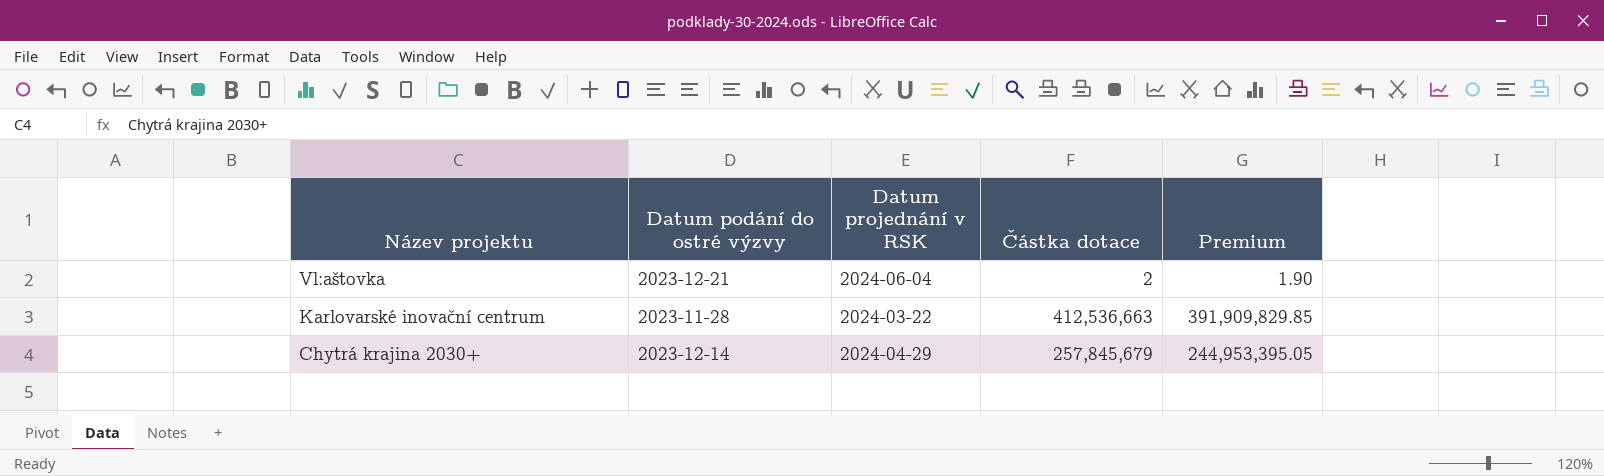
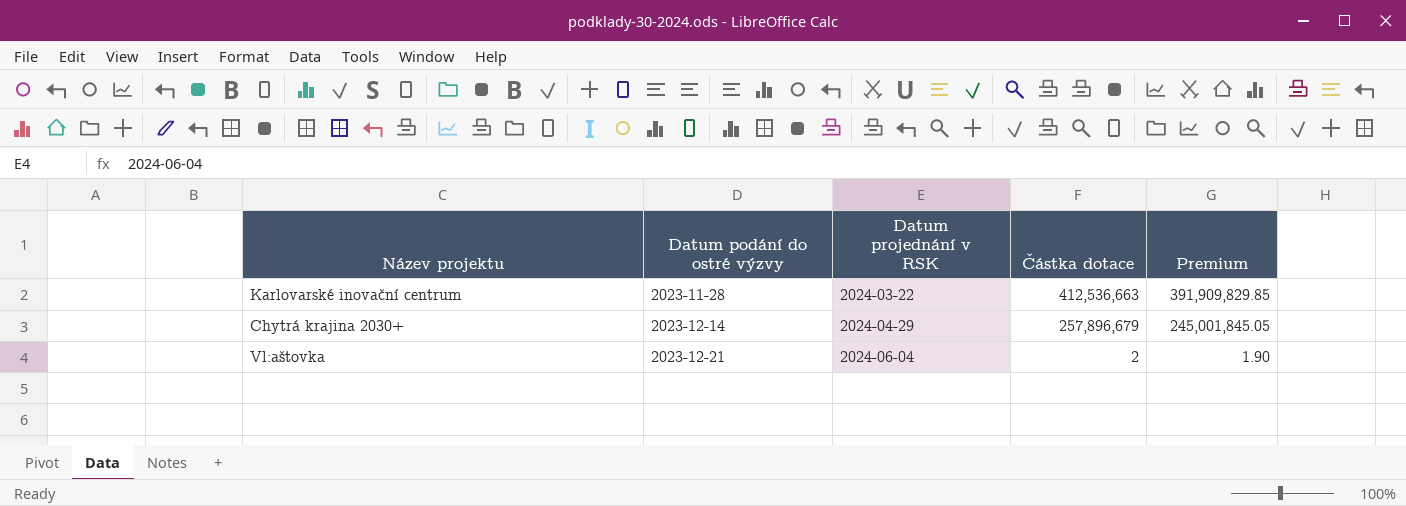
row order: Název projektu descending -> Datum podání do ostré výzvy ascending
Chytrá krajina 2030+ | Částka dotace: 257,845,679 -> 257,896,679
Chytrá krajina 2030+ | Premium: 244,953,395.05 -> 245,001,845.05

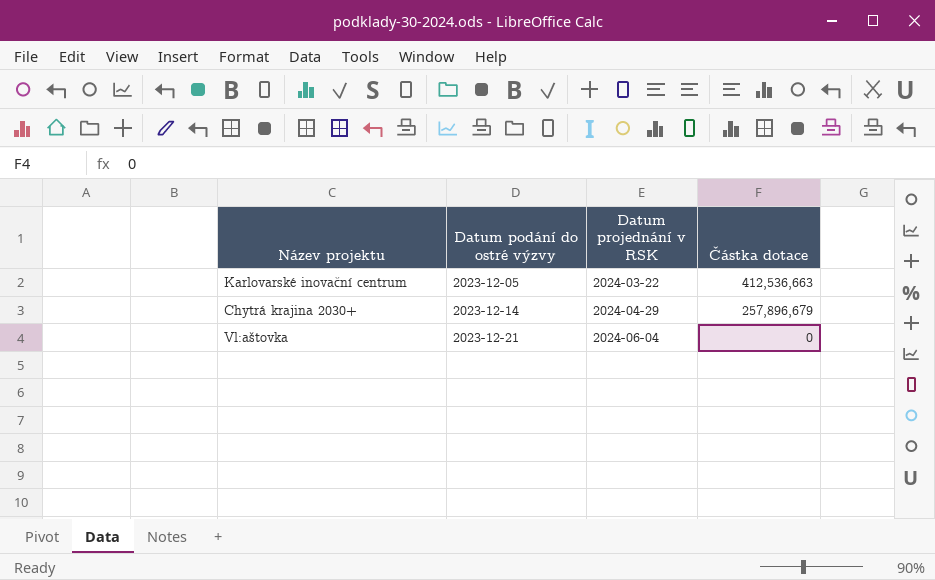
column Premium | formula: [Částka dotace] * 0.95 -> none
Karlovarské inovační centrum | Datum podání do ostré výzvy: 2023-11-28 -> 2023-12-05
Vl:aštovka | Částka dotace: 2 -> 0

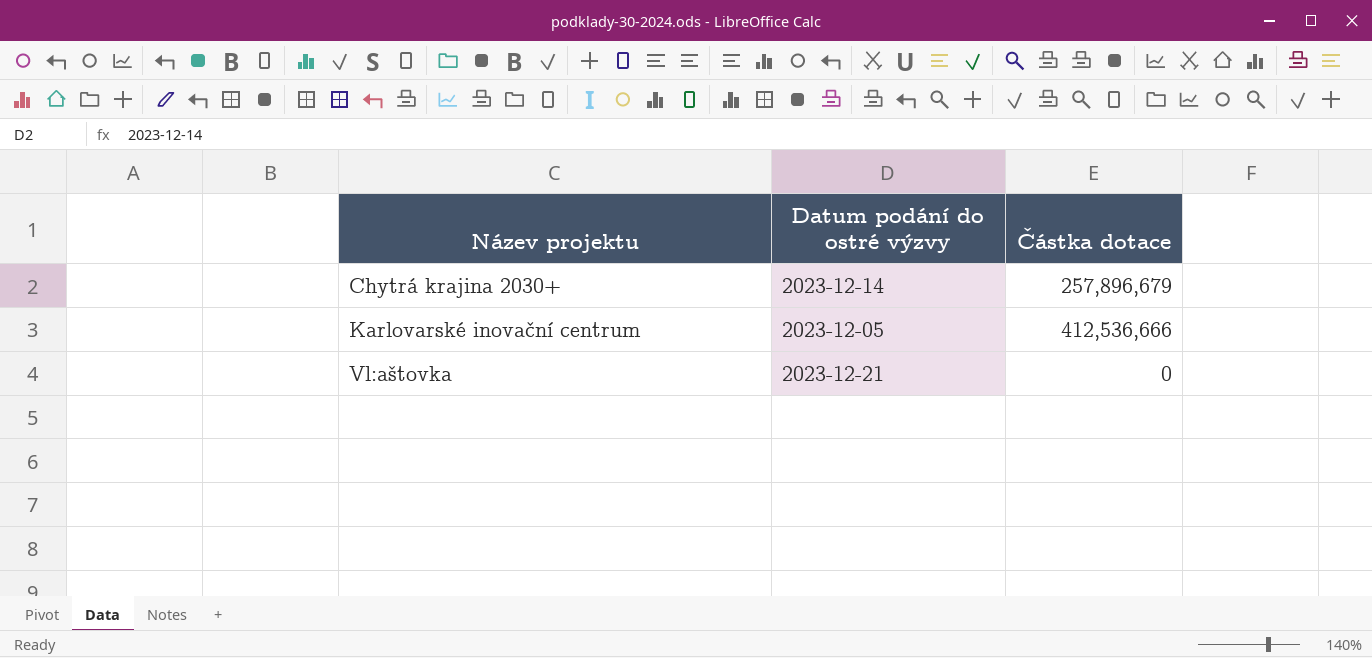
row order: Datum podání do ostré výzvy ascending -> Název projektu ascending
column Datum projednání v RSK | position: 3 -> none
Karlovarské inovační centrum | Částka dotace: 412,536,663 -> 412,536,666

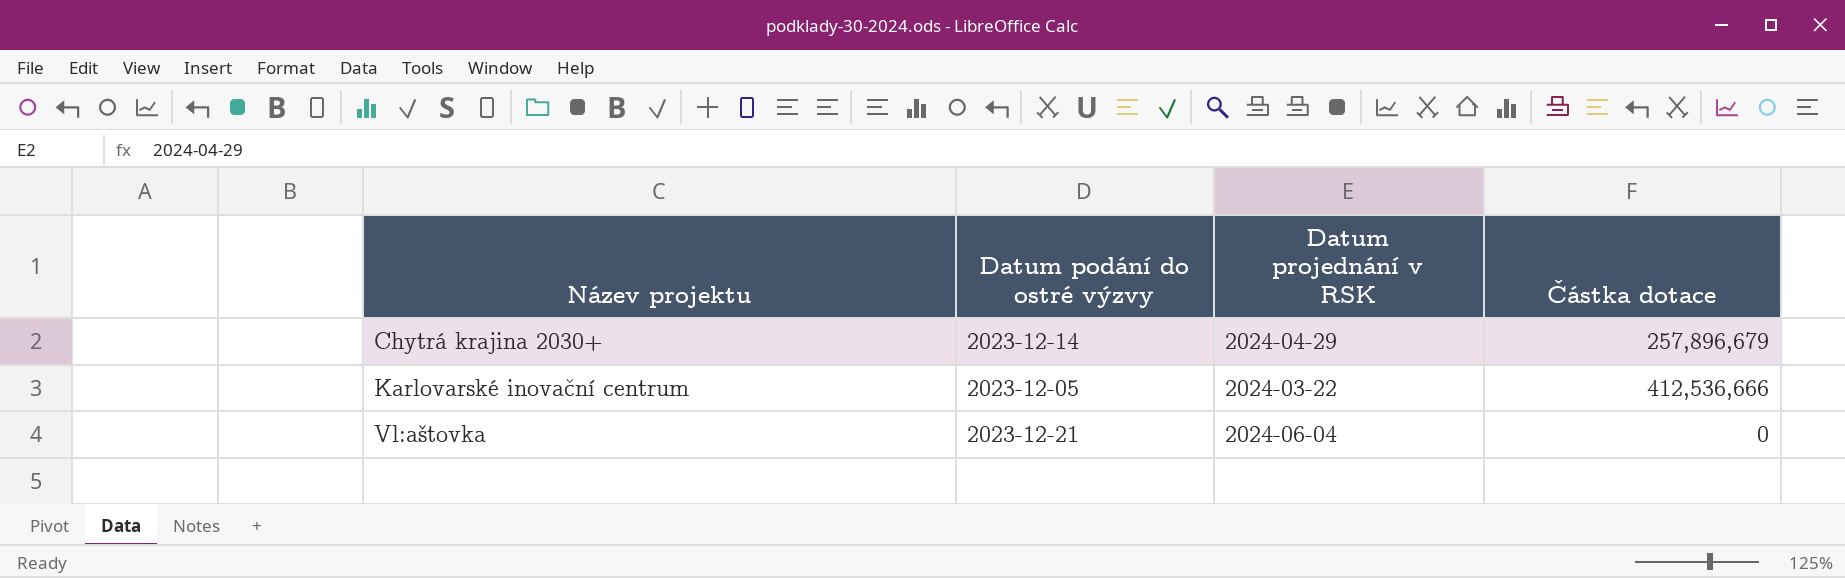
column Datum projednání v RSK | position: none -> 3

